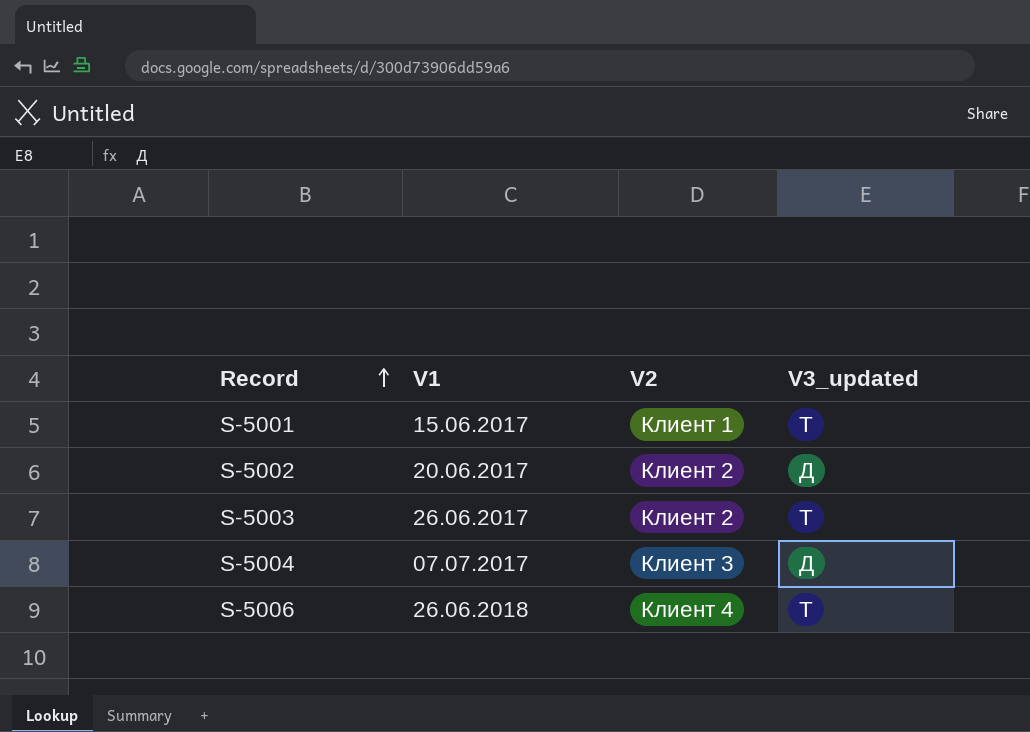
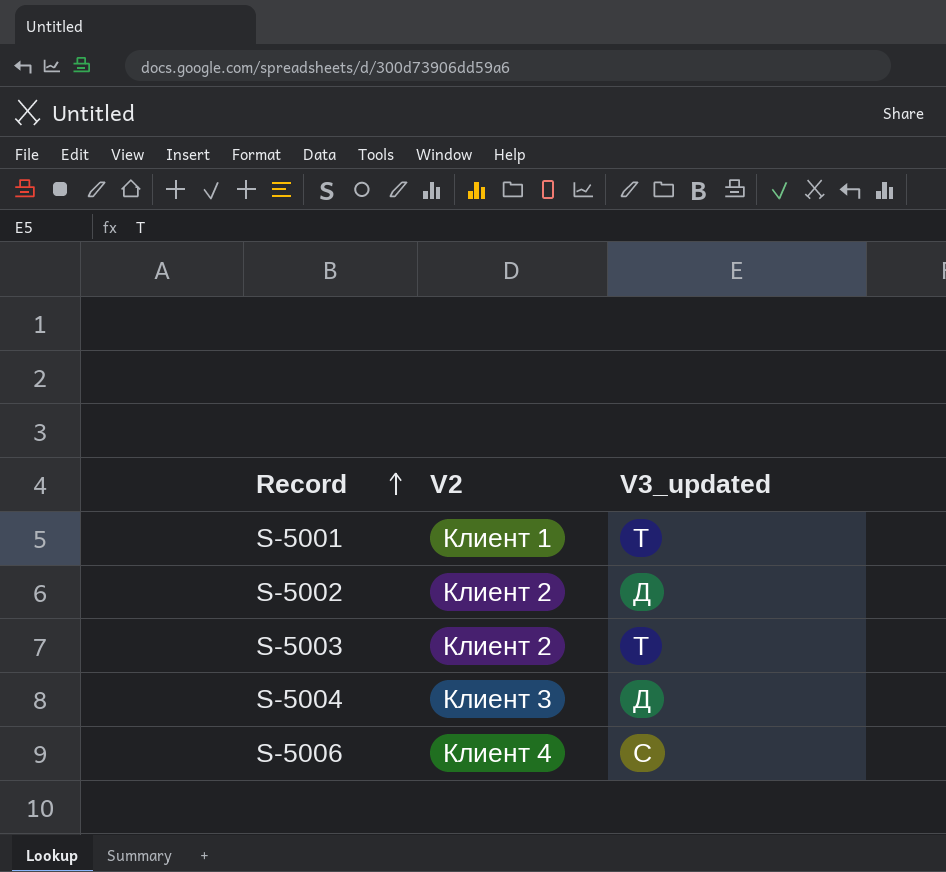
column V1 | position: 2 -> none
S-5006 | V3_updated: Т -> С

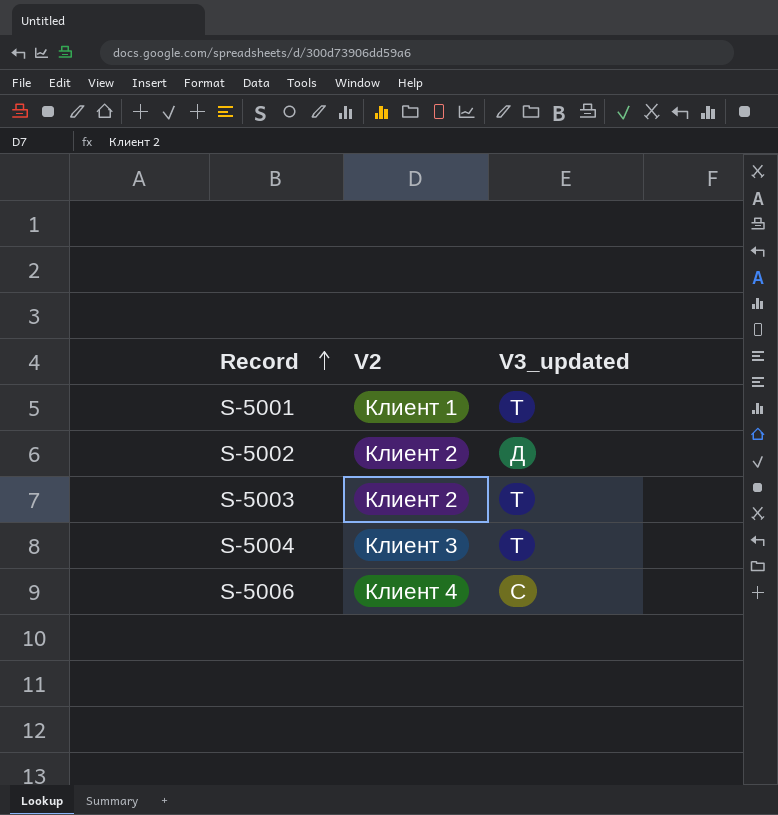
S-5004 | V3_updated: Д -> Т

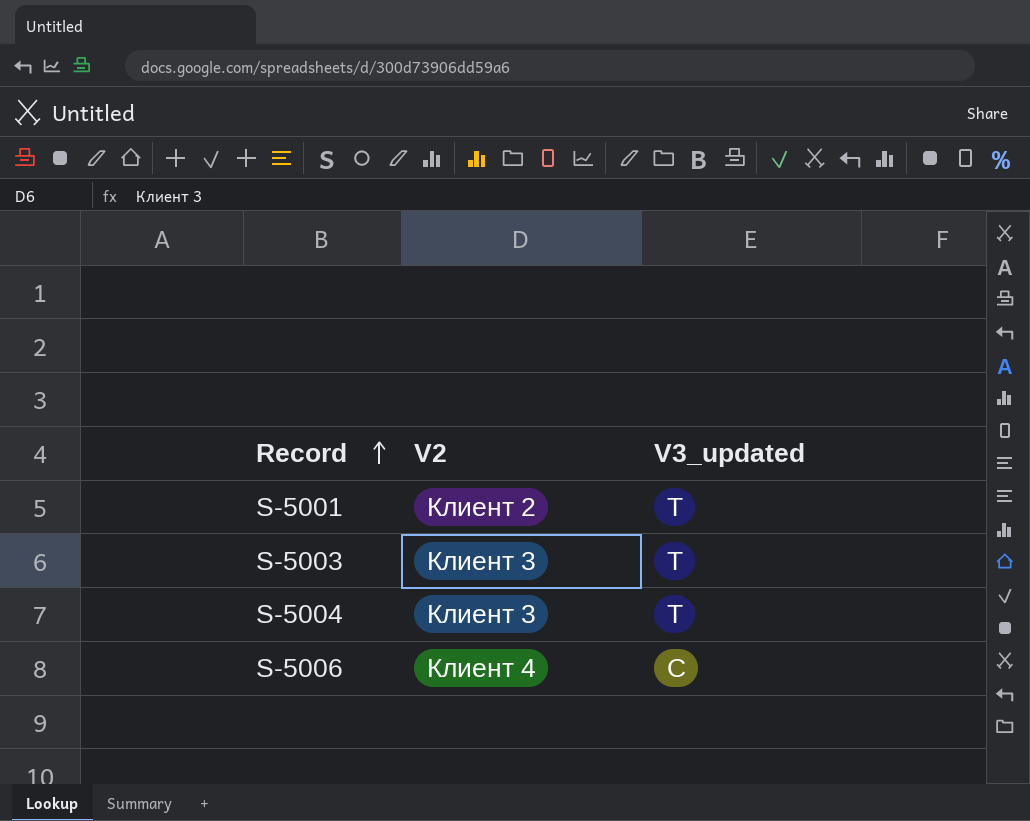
row S-5002: Клиент 2 | Д -> none
S-5001 | V2: Клиент 1 -> Клиент 2
S-5003 | V2: Клиент 2 -> Клиент 3

